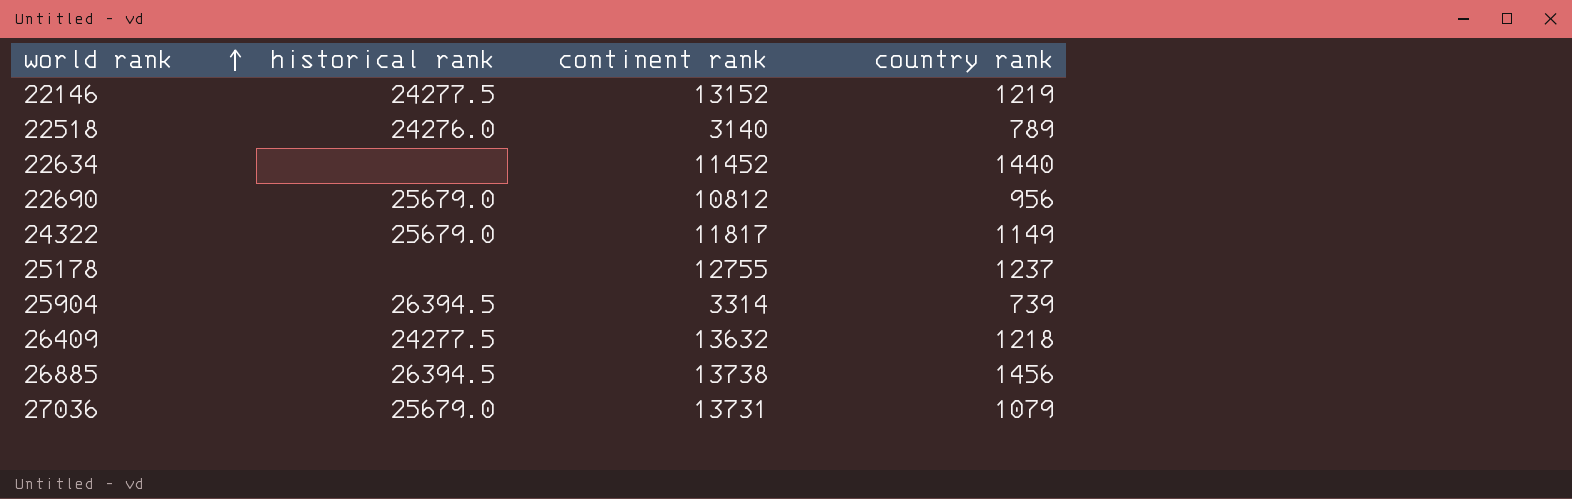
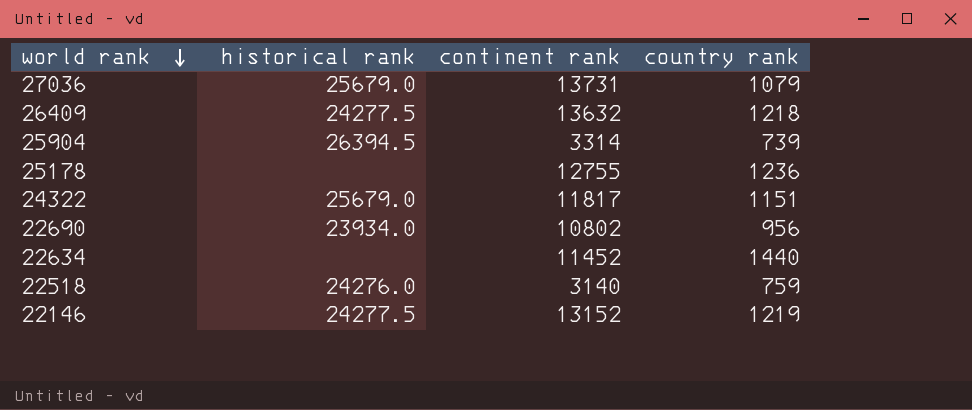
row order: world rank ascending -> world rank descending
row 26885: 26394.5 | 13738 | 1456 -> none
25178 | country rank: 1237 -> 1236
24322 | country rank: 1149 -> 1151
22690 | historical rank: 25679.0 -> 23934.0
22690 | continent rank: 10812 -> 10802
22518 | country rank: 789 -> 759

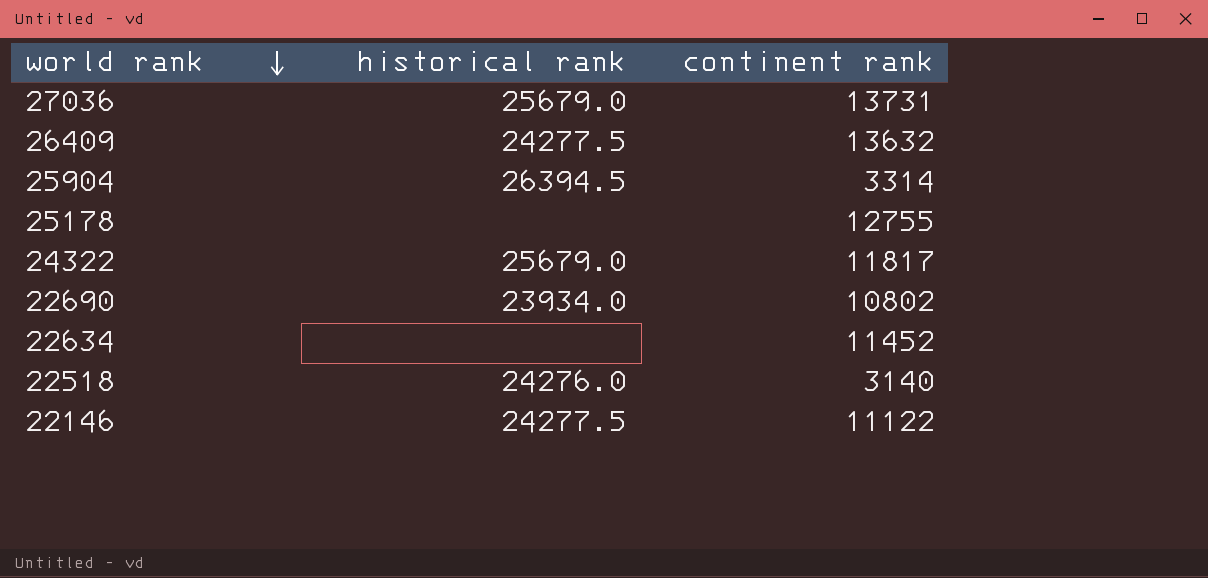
column country rank | position: 4 -> none
22146 | continent rank: 13152 -> 11122

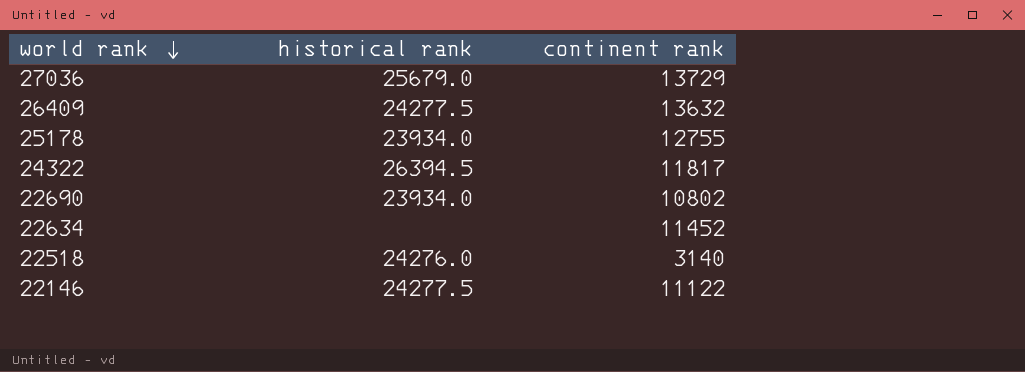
row 25904: 26394.5 | 3314 -> none
27036 | continent rank: 13731 -> 13729
25178 | historical rank: none -> 23934.0
24322 | historical rank: 25679.0 -> 26394.5

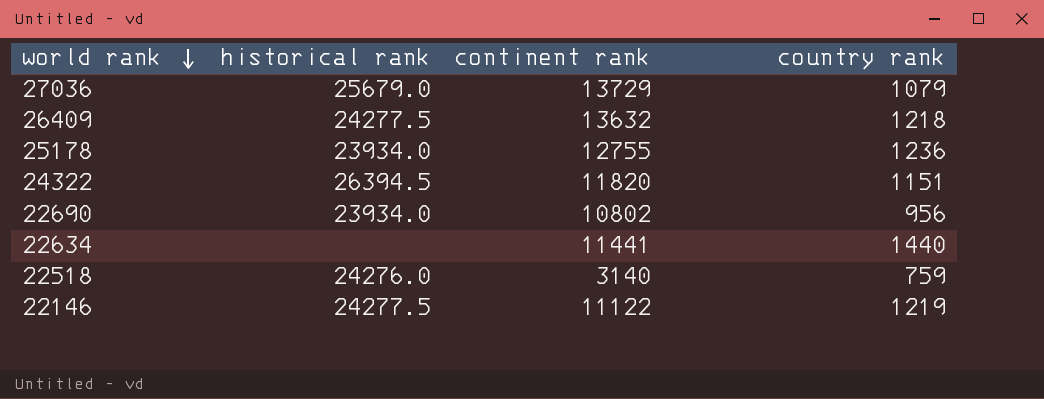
column country rank | position: none -> 4
24322 | continent rank: 11817 -> 11820
22634 | continent rank: 11452 -> 11441

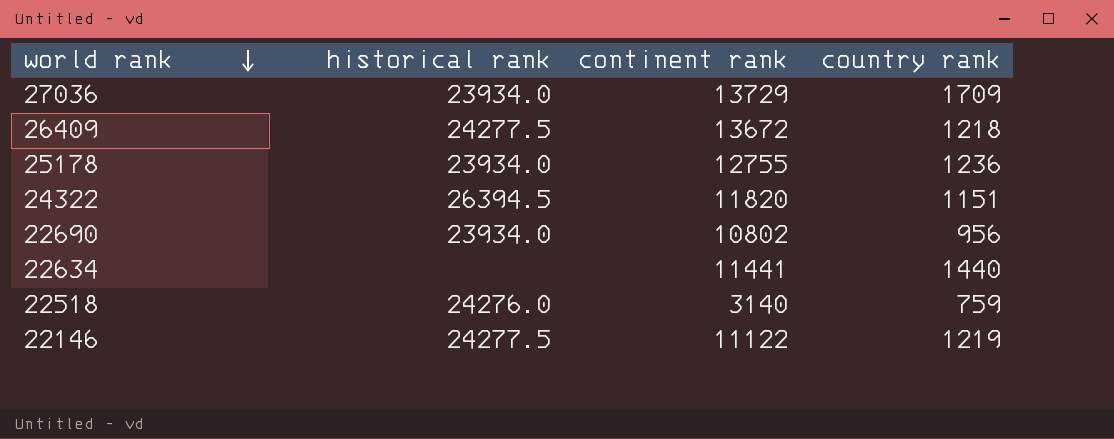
27036 | historical rank: 25679.0 -> 23934.0
27036 | country rank: 1079 -> 1709
26409 | continent rank: 13632 -> 13672

